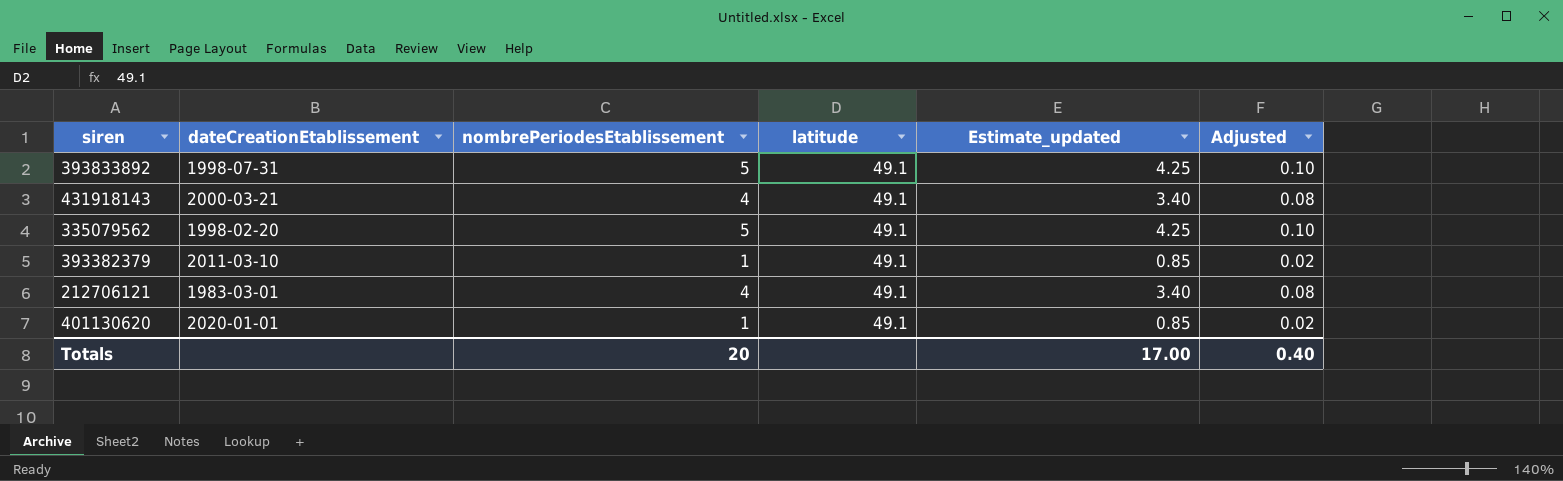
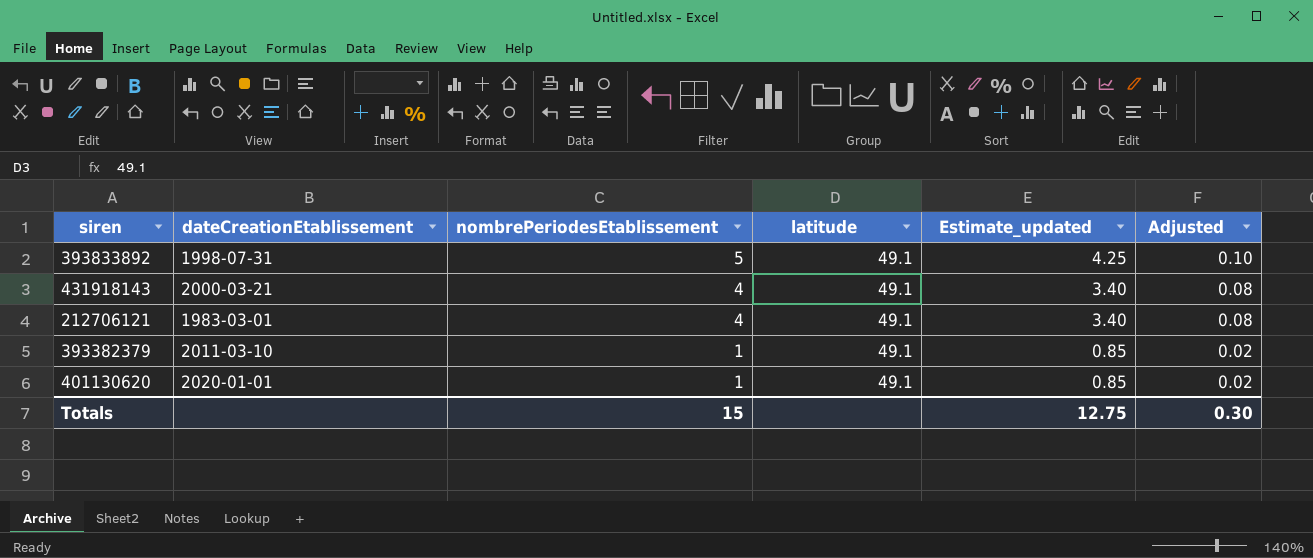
row order: none -> nombrePeriodesEtablissement descending
row 335079562: 1998-02-20 | 5 | 49.1 | 4.25 | 0.10 -> none
Totals | nombrePeriodesEtablissement: 20 -> 15
Totals | Estimate_updated: 17.00 -> 12.75
Totals | Adjusted: 0.40 -> 0.30

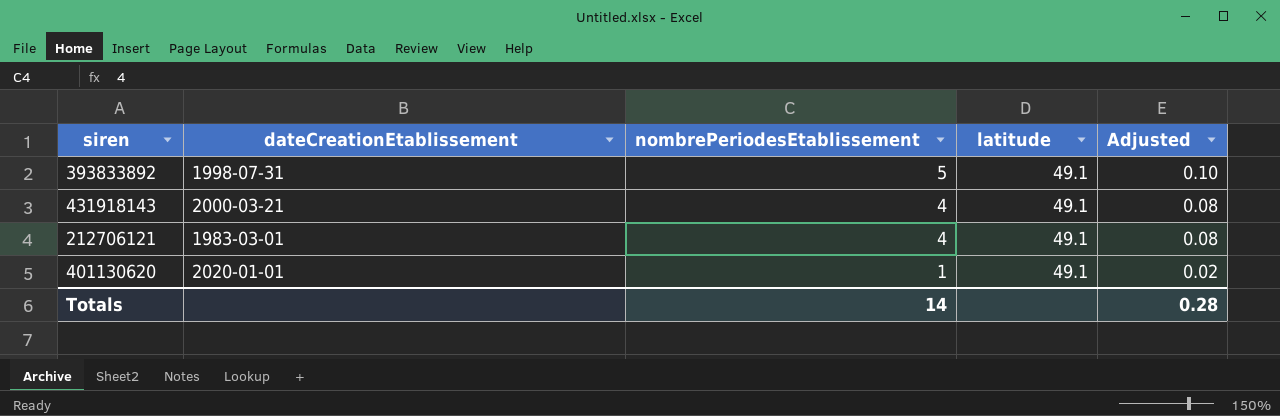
column Estimate_updated | formula: [nombrePeriodesEtablissement] * 0.85 -> none
row 393382379: 2011-03-10 | 1 | 49.1 | 0.85 | 0.02 -> none
Totals | nombrePeriodesEtablissement: 15 -> 14
Totals | Adjusted: 0.30 -> 0.28

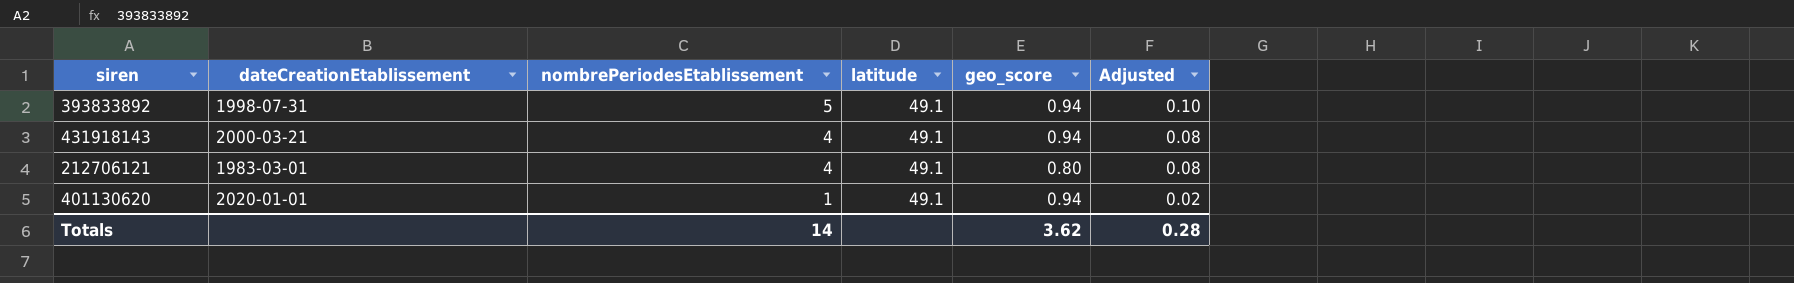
column geo_score | position: none -> 5

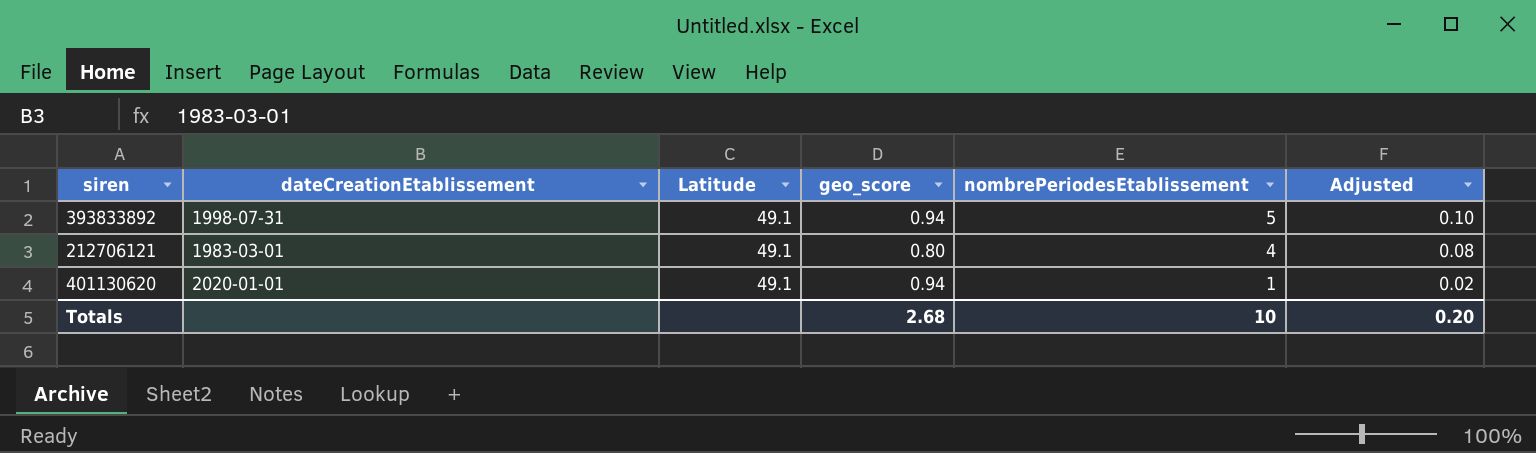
column name: latitude -> Latitude
column nombrePeriodesEtablissement | position: 3 -> 5
row 431918143: 2000-03-21 | 4 | 49.1 | 0.94 | 0.08 -> none
Totals | geo_score: 3.62 -> 2.68
Totals | nombrePeriodesEtablissement: 14 -> 10
Totals | Adjusted: 0.28 -> 0.20

